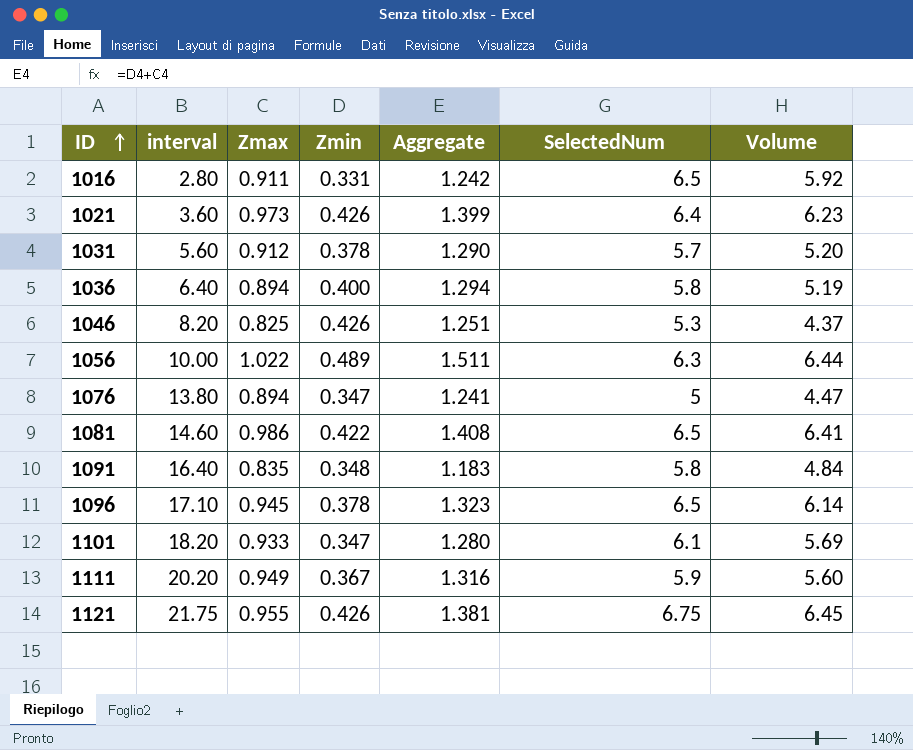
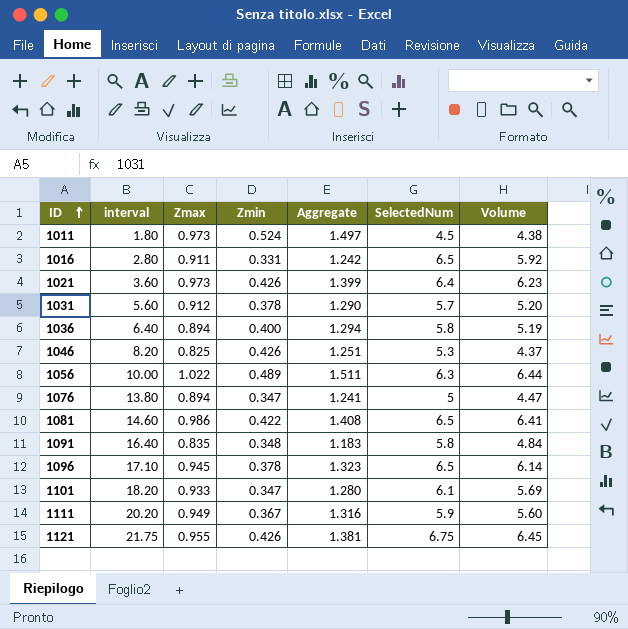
row 1011: none -> 1.80 | 0.973 | 0.524 | 1.497 | 4.5 | 4.38

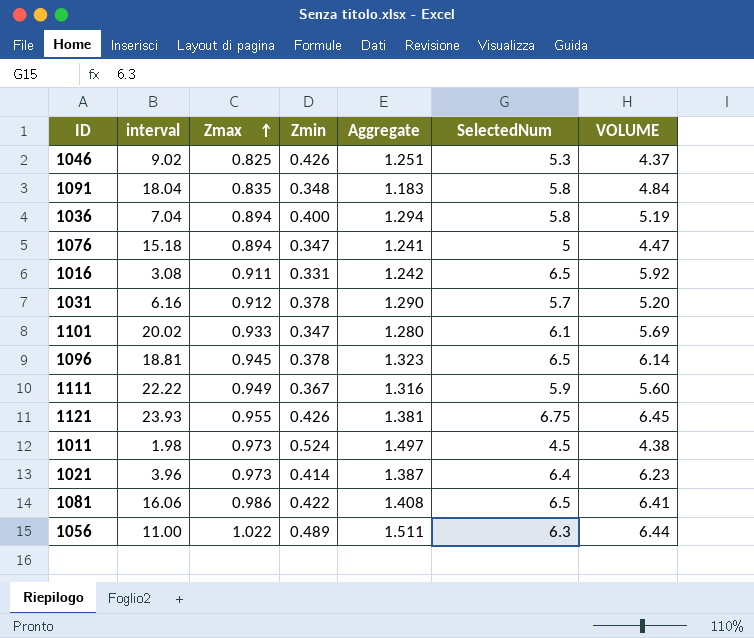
row order: ID ascending -> Zmax ascending
column name: Volume -> VOLUME
1046 | interval: 8.20 -> 9.02
1091 | interval: 16.40 -> 18.04
1036 | interval: 6.40 -> 7.04
1076 | interval: 13.80 -> 15.18
1016 | interval: 2.80 -> 3.08
1031 | interval: 5.60 -> 6.16
1101 | interval: 18.20 -> 20.02
1096 | interval: 17.10 -> 18.81
1111 | interval: 20.20 -> 22.22
1121 | interval: 21.75 -> 23.93
1011 | interval: 1.80 -> 1.98
1021 | interval: 3.60 -> 3.96
1021 | Zmin: 0.426 -> 0.414
1021 | Aggregate: 1.399 -> 1.387
1081 | interval: 14.60 -> 16.06
1056 | interval: 10.00 -> 11.00

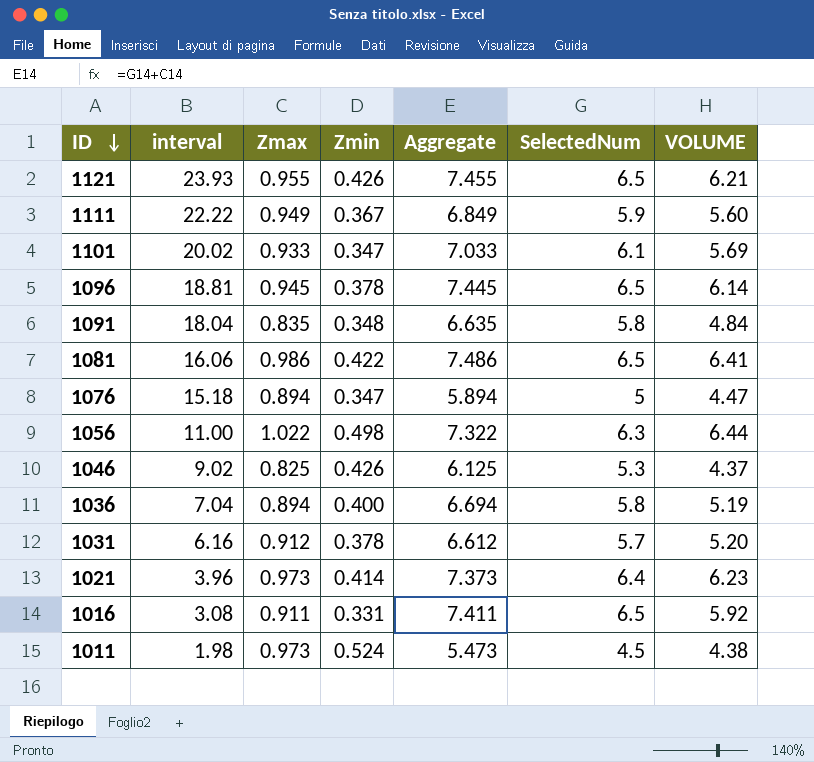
row order: Zmax ascending -> ID descending
column Aggregate | formula: [Zmax] + [Zmin] -> [Zmax] + [SelectedNum]
1121 | SelectedNum: 6.75 -> 6.5
1121 | VOLUME: 6.45 -> 6.21
1056 | Zmin: 0.489 -> 0.498

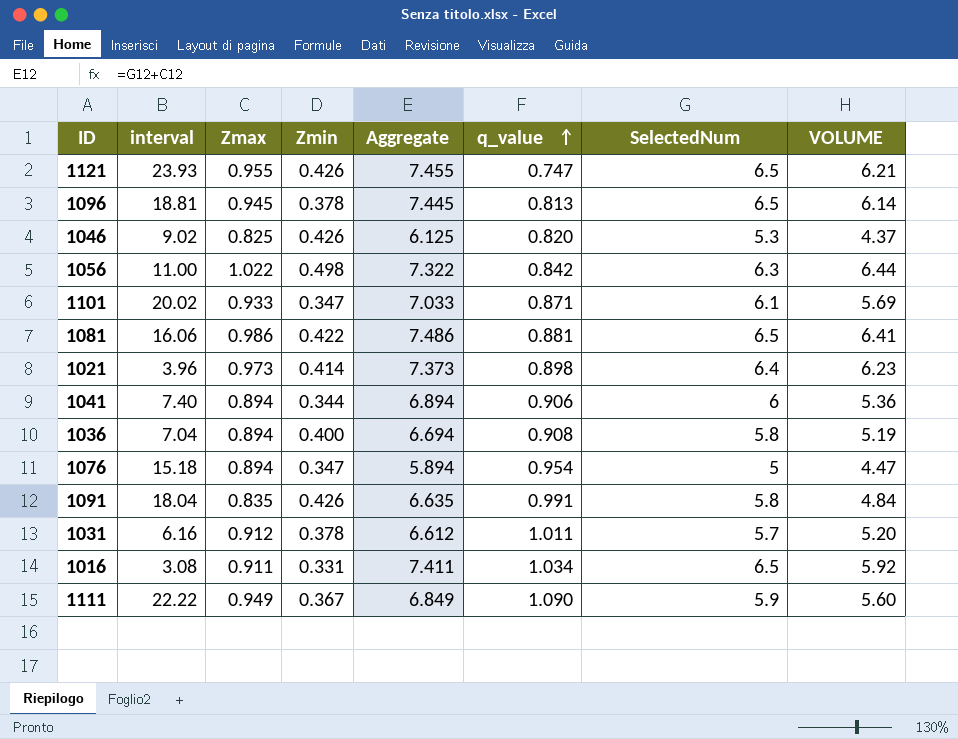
row order: ID descending -> q_value ascending
column q_value | position: none -> 6
row 1011: 1.98 | 0.973 | 0.524 | 5.473 | 4.5 | 4.38 -> none
row 1041: none -> 7.40 | 0.894 | 0.344 | 6.894 | 0.906 | 6 | 5.36
1091 | Zmin: 0.348 -> 0.426

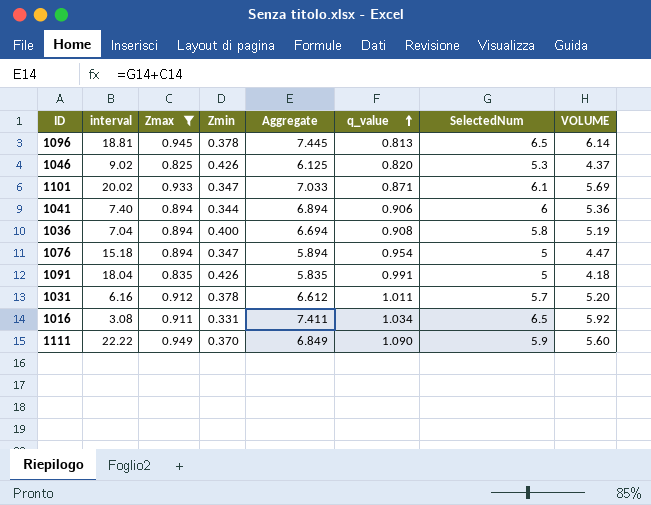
filter: none -> Zmax <= 0.949
1091 | Aggregate: 6.635 -> 5.835
1091 | SelectedNum: 5.8 -> 5
1091 | VOLUME: 4.84 -> 4.18
1111 | Zmin: 0.367 -> 0.370

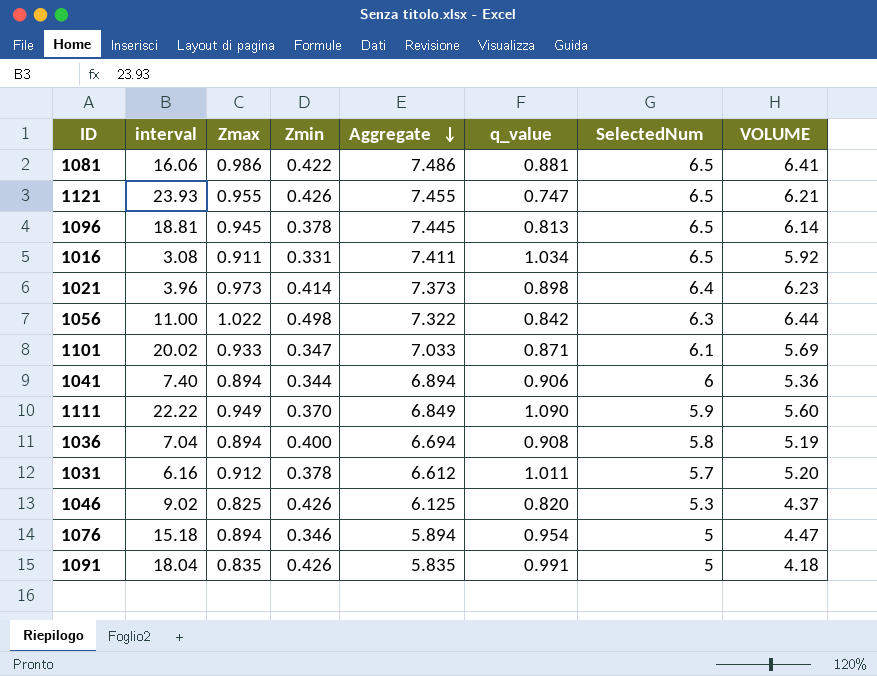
filter: Zmax <= 0.949 -> none
row order: q_value ascending -> Aggregate descending
1076 | Zmin: 0.347 -> 0.346

